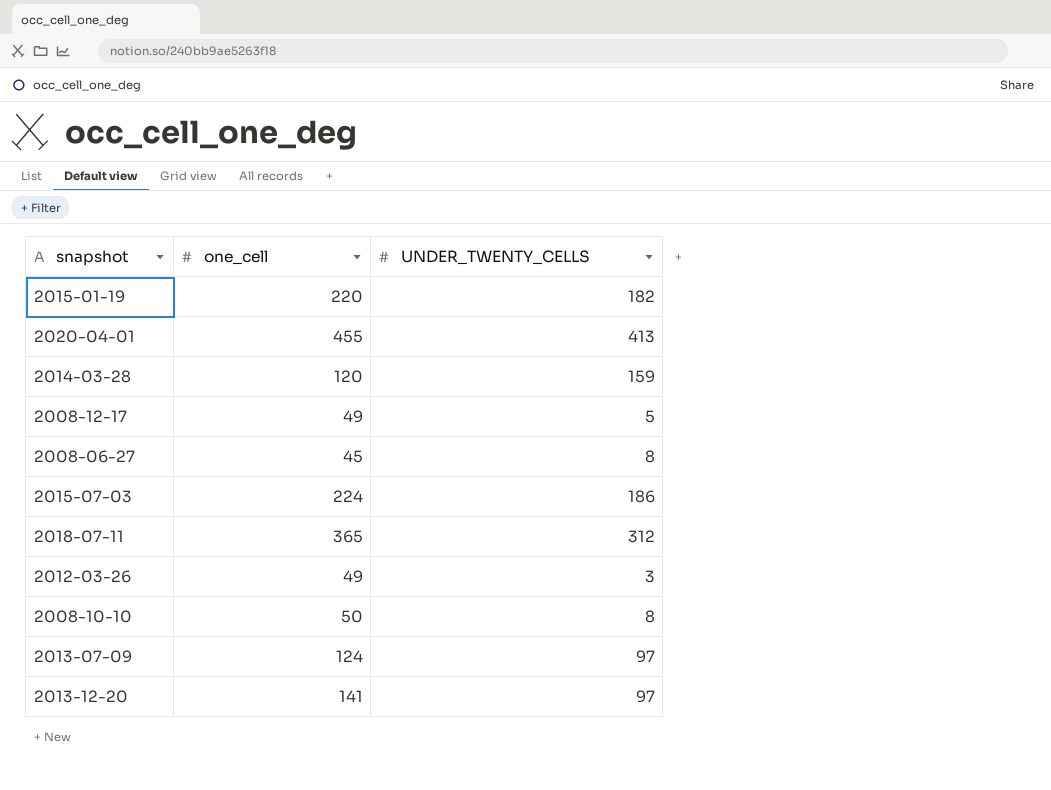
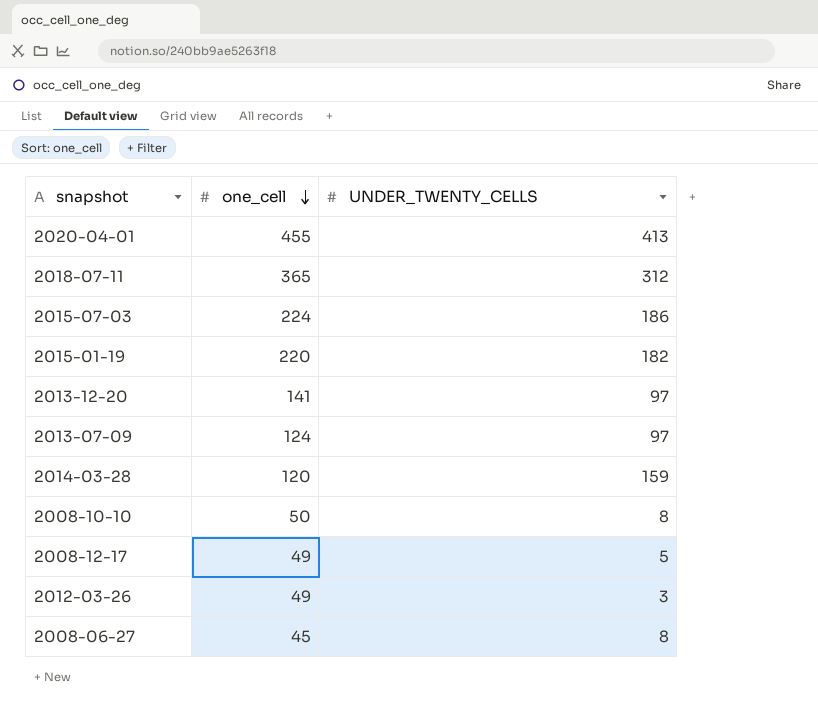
row order: none -> one_cell descending

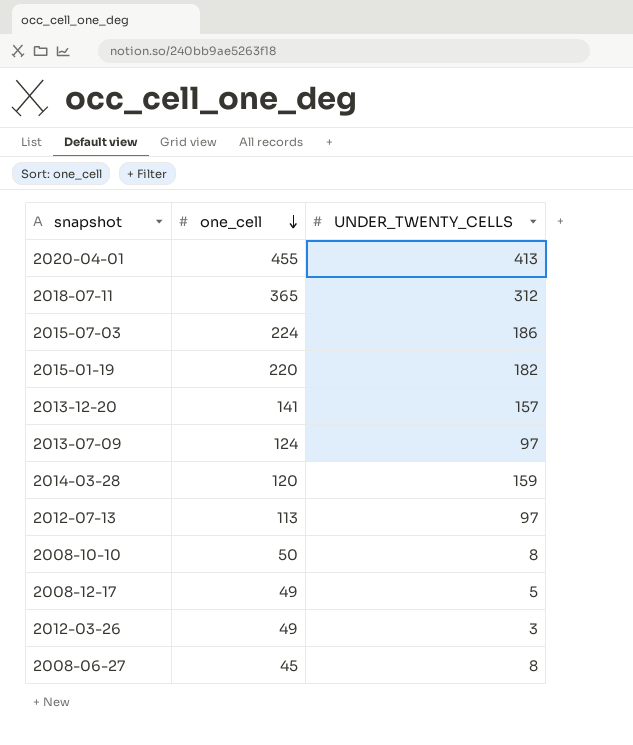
2013-12-20 | UNDER_TWENTY_CELLS: 97 -> 157
row 2012-07-13: none -> 113 | 97

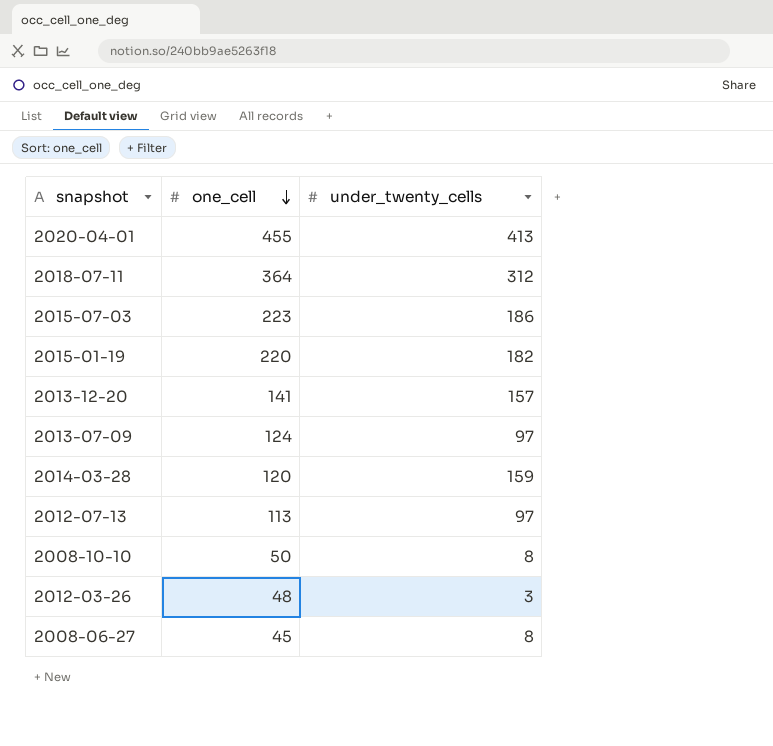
column name: UNDER_TWENTY_CELLS -> under_twenty_cells
row 2008-12-17: 49 | 5 -> none
2018-07-11 | one_cell: 365 -> 364
2015-07-03 | one_cell: 224 -> 223
2012-03-26 | one_cell: 49 -> 48

